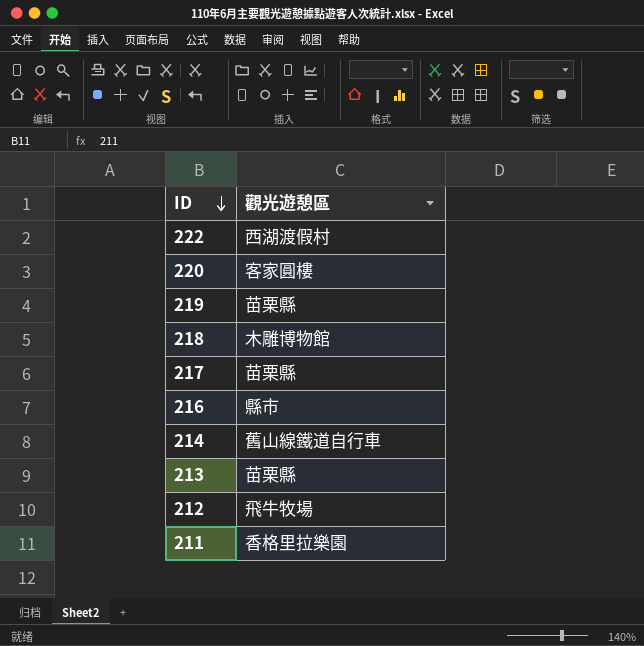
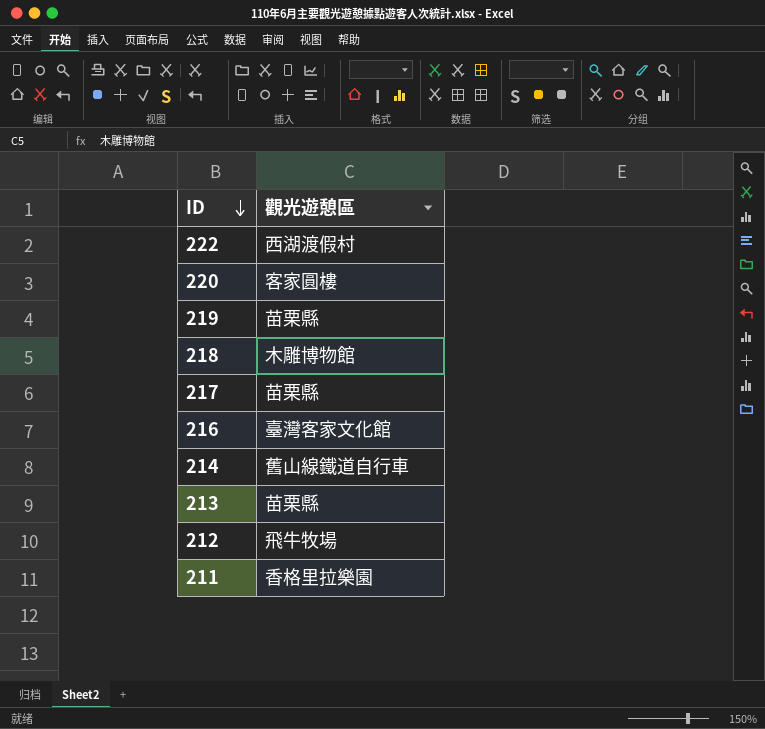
216 | 觀光遊憩區: 縣市 -> 臺灣客家文化館

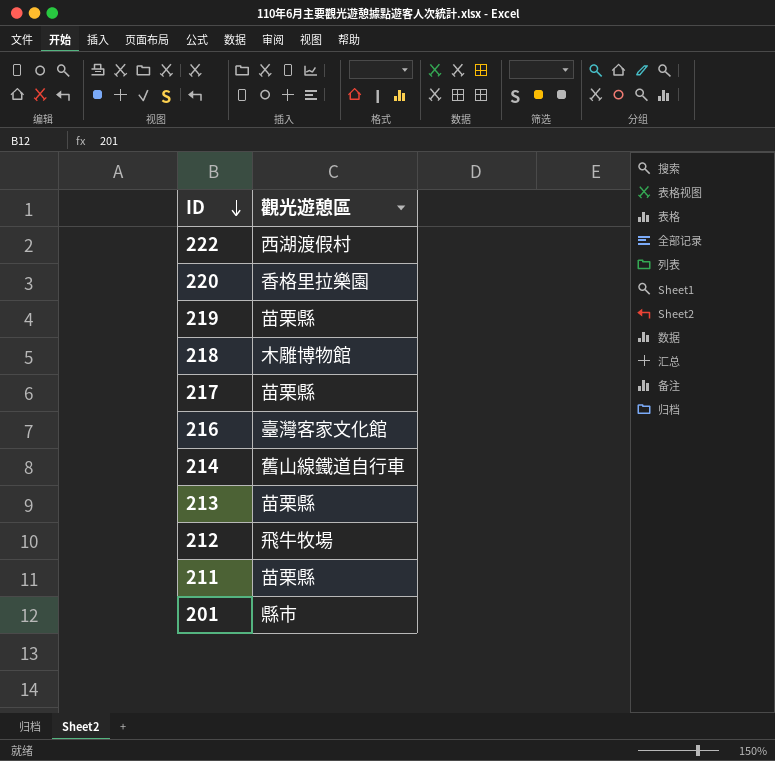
220 | 觀光遊憩區: 客家圓樓 -> 香格里拉樂園
211 | 觀光遊憩區: 香格里拉樂園 -> 苗栗縣
row 201: none -> 縣市

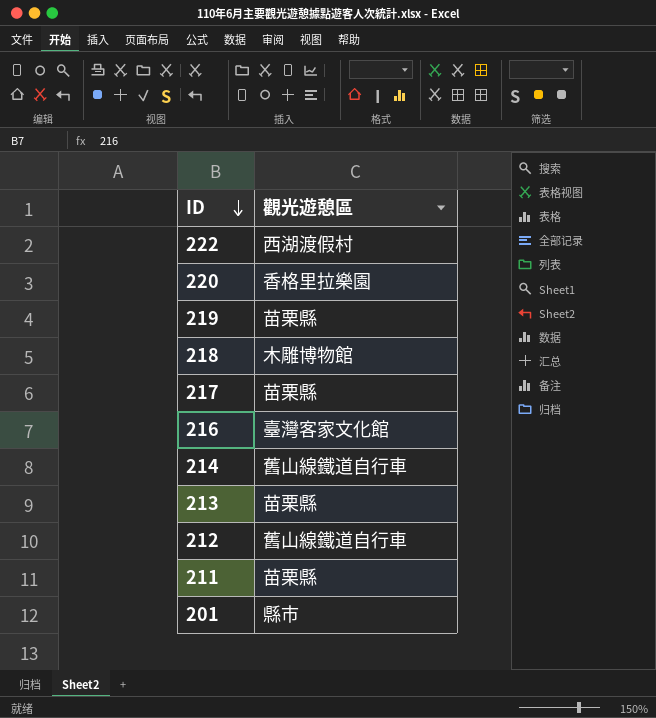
212 | 觀光遊憩區: 飛牛牧場 -> 舊山線鐵道自行車

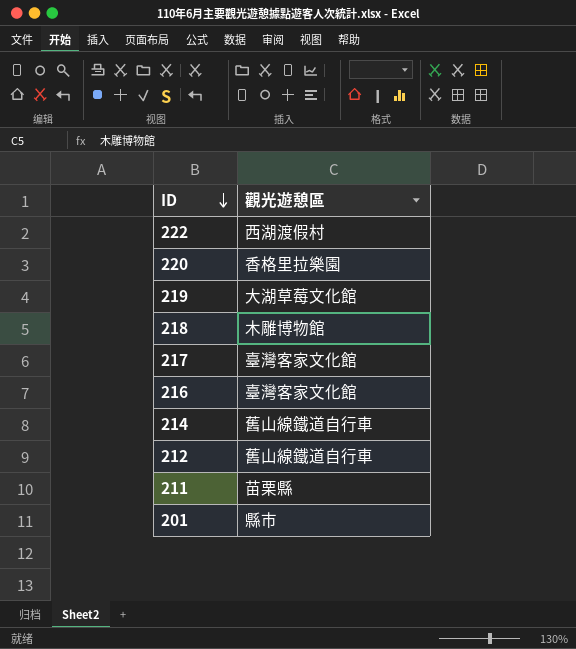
row 213: 苗栗縣 -> none
219 | 觀光遊憩區: 苗栗縣 -> 大湖草莓文化館
217 | 觀光遊憩區: 苗栗縣 -> 臺灣客家文化館

